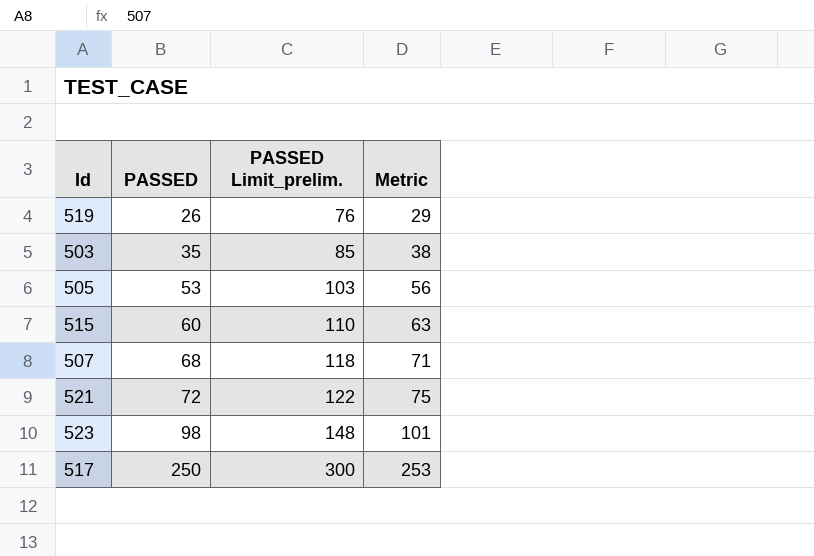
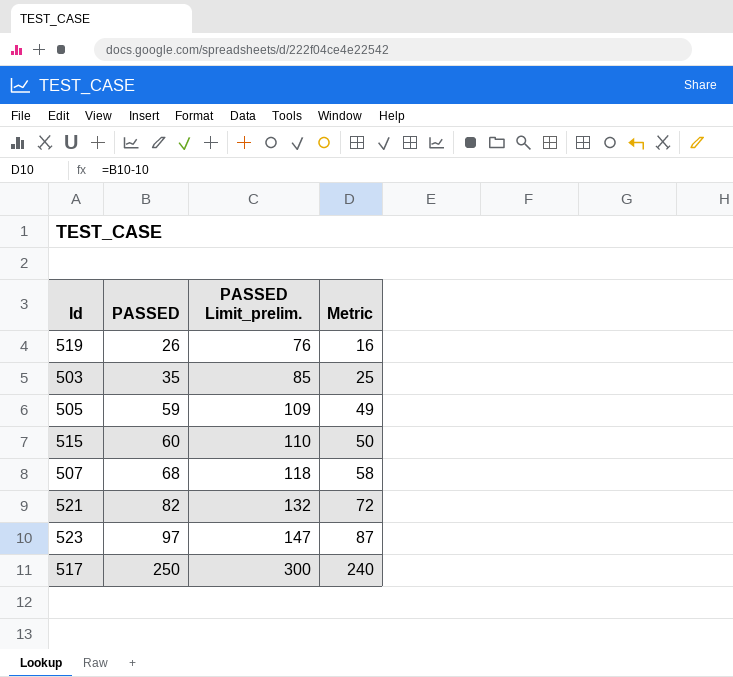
column Metric | formula: [PASSED] + 3 -> [PASSED] - 10
505 | PASSED: 53 -> 59
505 | PASSED Limit_prelim.: 103 -> 109
521 | PASSED: 72 -> 82
521 | PASSED Limit_prelim.: 122 -> 132
523 | PASSED: 98 -> 97
523 | PASSED Limit_prelim.: 148 -> 147

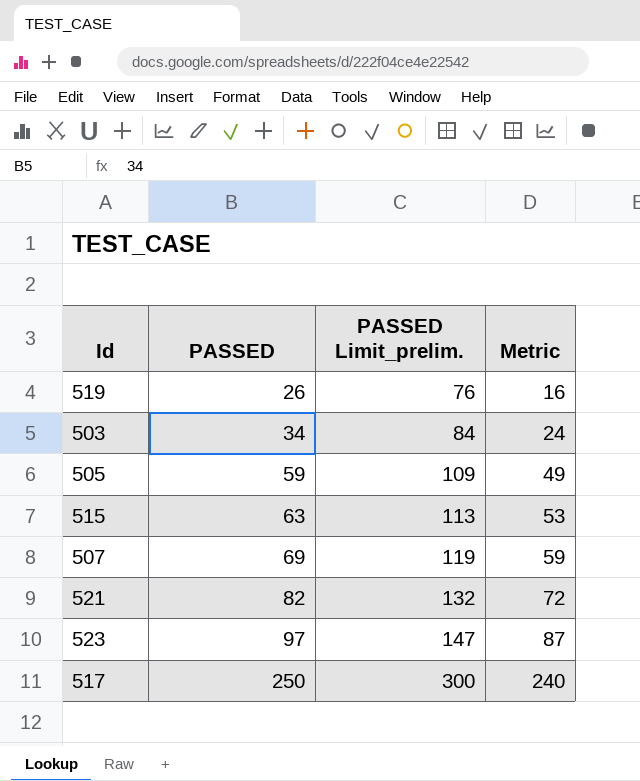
503 | PASSED: 35 -> 34
503 | PASSED Limit_prelim.: 85 -> 84
503 | Metric: 25 -> 24
515 | PASSED: 60 -> 63
515 | PASSED Limit_prelim.: 110 -> 113
515 | Metric: 50 -> 53
507 | PASSED: 68 -> 69
507 | PASSED Limit_prelim.: 118 -> 119
507 | Metric: 58 -> 59

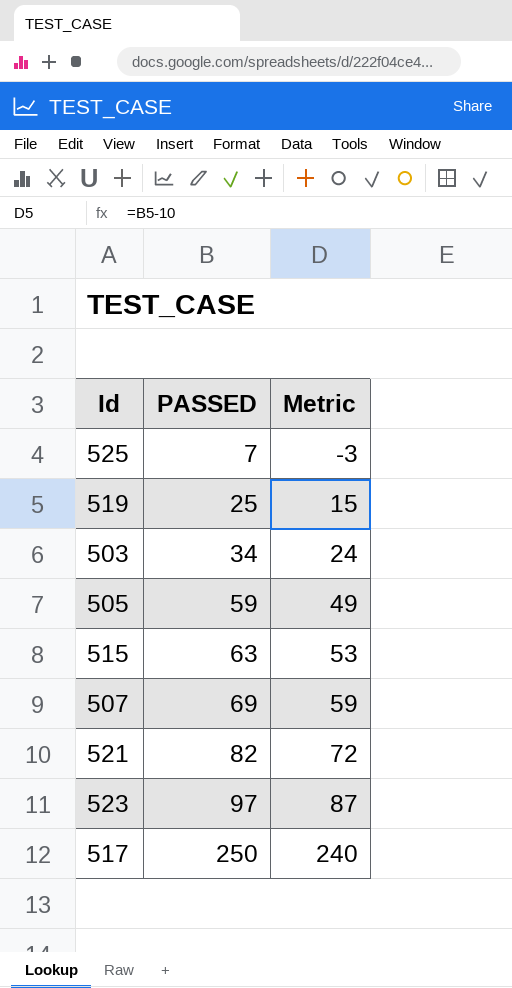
column PASSED Limit_prelim. | formula: [PASSED] + 50 -> none
row 525: none -> 7 | -3
519 | PASSED: 26 -> 25
519 | Metric: 16 -> 15

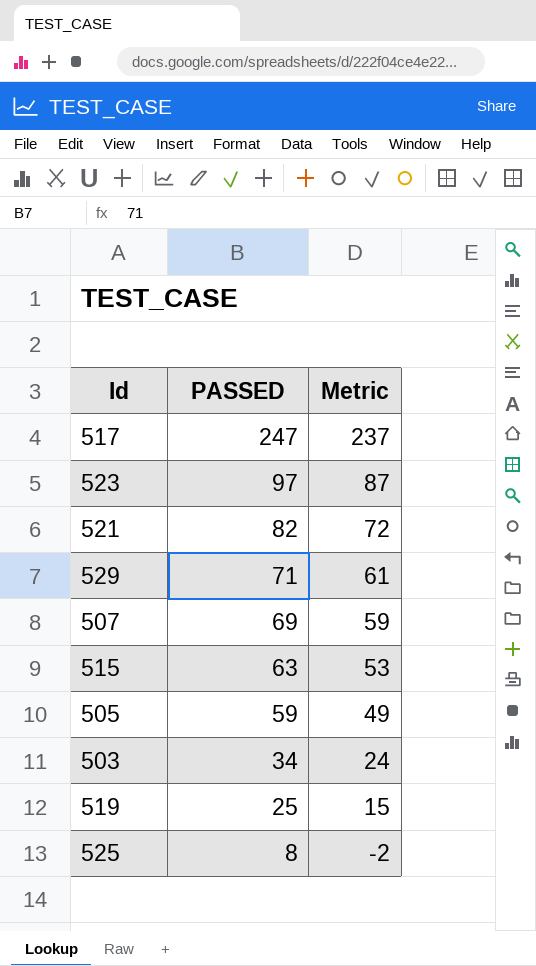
row order: PASSED ascending -> PASSED descending
517 | PASSED: 250 -> 247
517 | Metric: 240 -> 237
row 529: none -> 71 | 61
525 | PASSED: 7 -> 8
525 | Metric: -3 -> -2

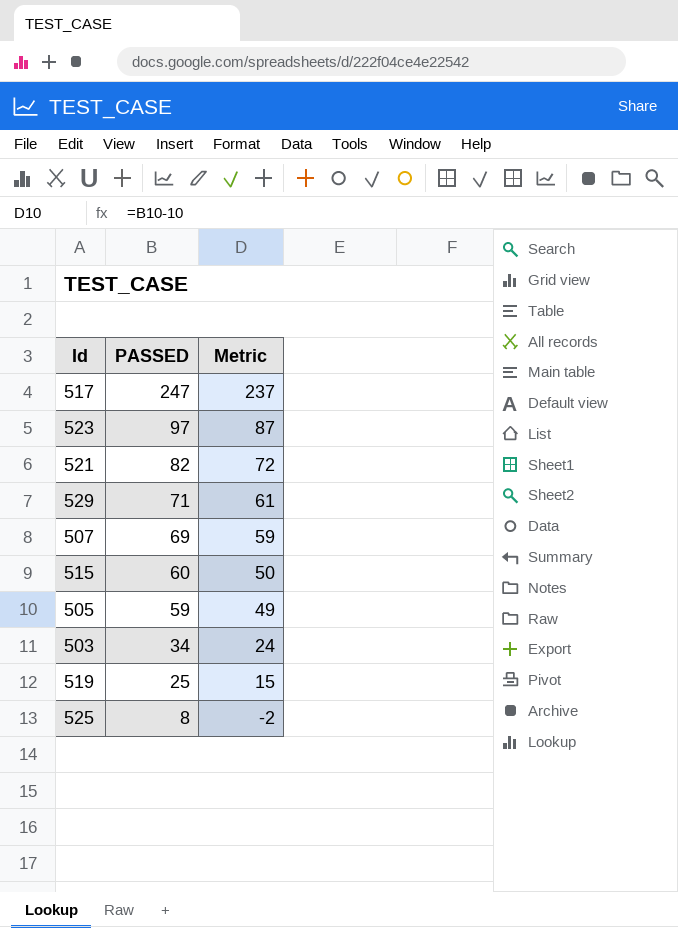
515 | PASSED: 63 -> 60
515 | Metric: 53 -> 50

